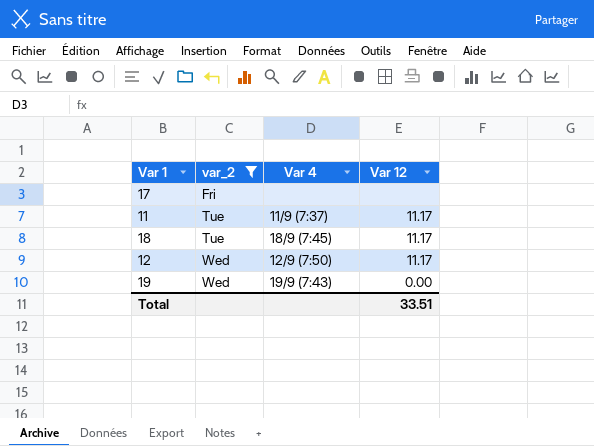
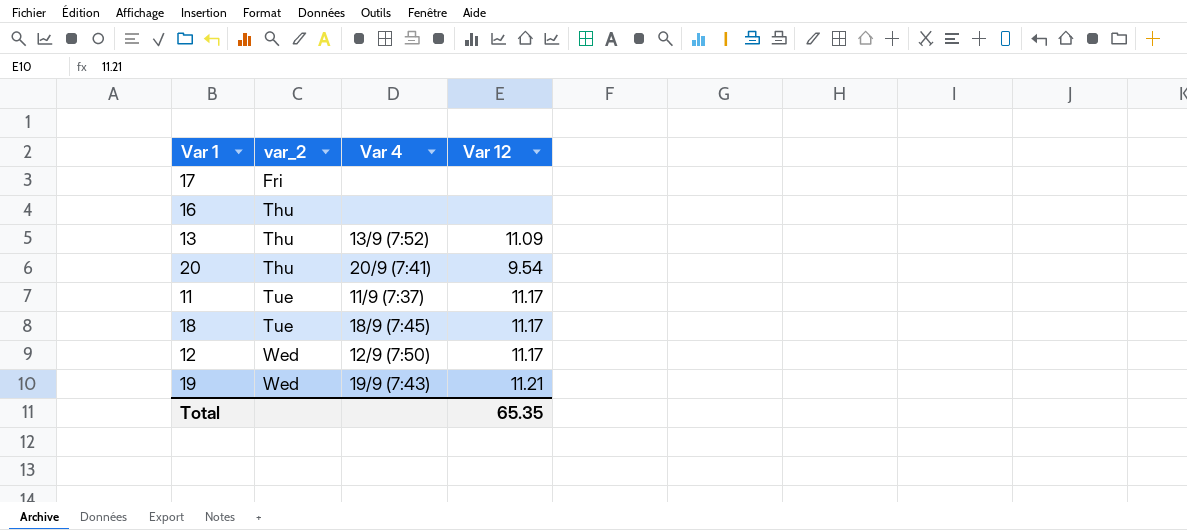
filter: var_2 != Thu -> none
19 | Var 12: 0.00 -> 11.21
Total | Var 12: 33.51 -> 65.35

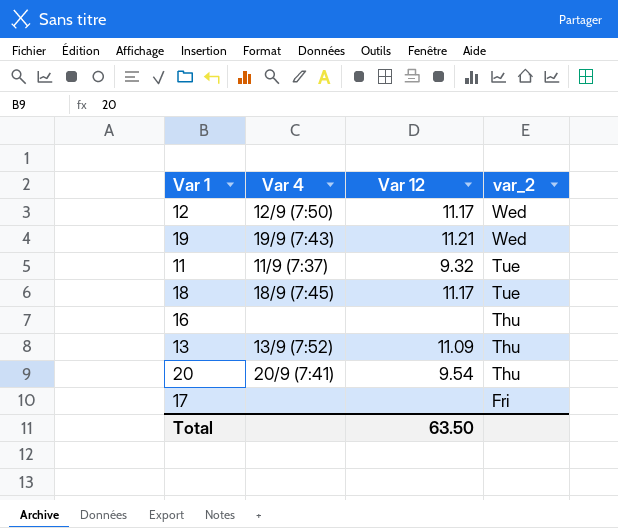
row order: var_2 ascending -> var_2 descending
column var_2 | position: 2 -> 4
11 | Var 12: 11.17 -> 9.32
Total | Var 12: 65.35 -> 63.50

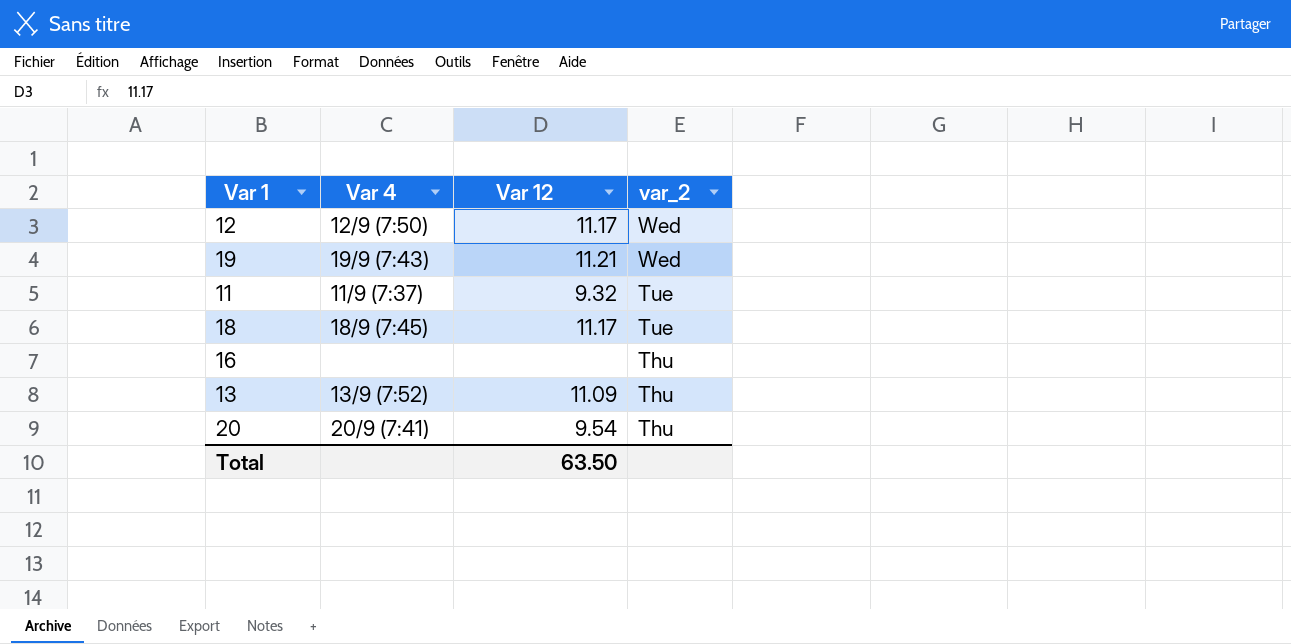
row 17: none | none | Fri -> none

